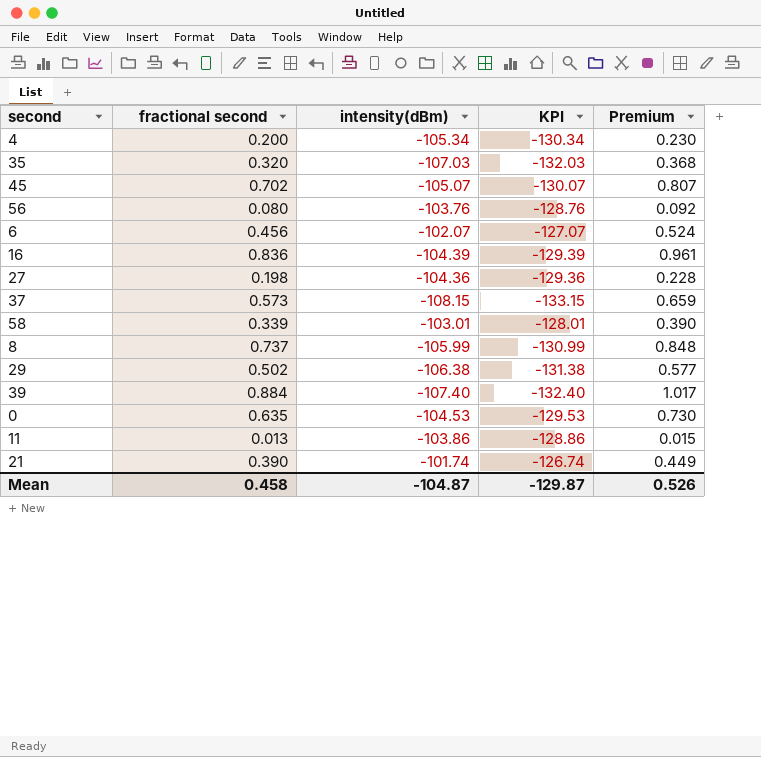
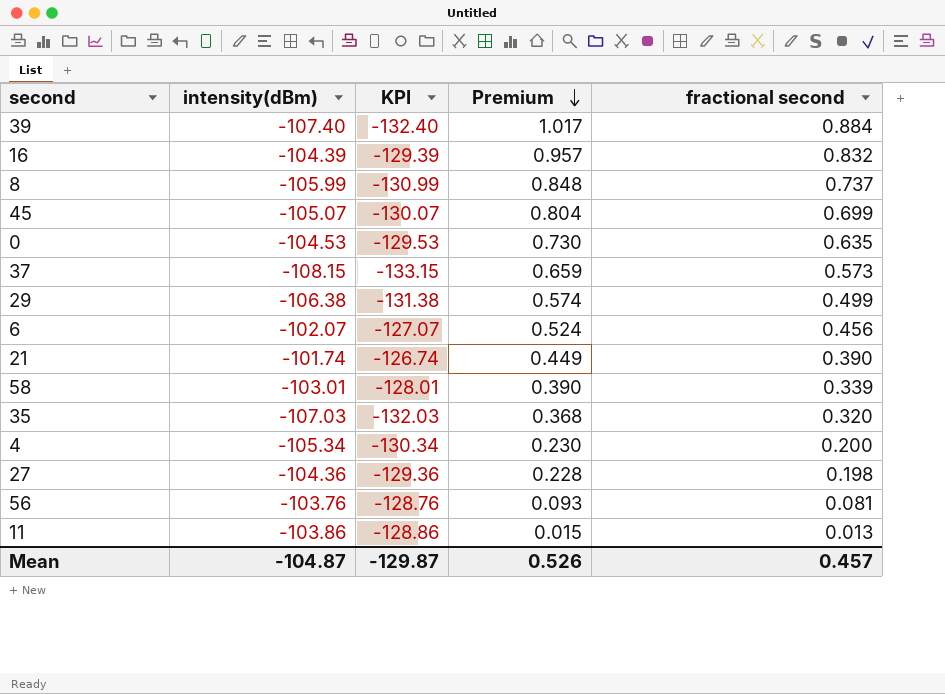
row order: none -> Premium descending
column fractional second | position: 2 -> 5
16 | Premium: 0.961 -> 0.957
16 | fractional second: 0.836 -> 0.832
45 | Premium: 0.807 -> 0.804
45 | fractional second: 0.702 -> 0.699
29 | Premium: 0.577 -> 0.574
29 | fractional second: 0.502 -> 0.499
56 | Premium: 0.092 -> 0.093
56 | fractional second: 0.080 -> 0.081
Mean | fractional second: 0.458 -> 0.457

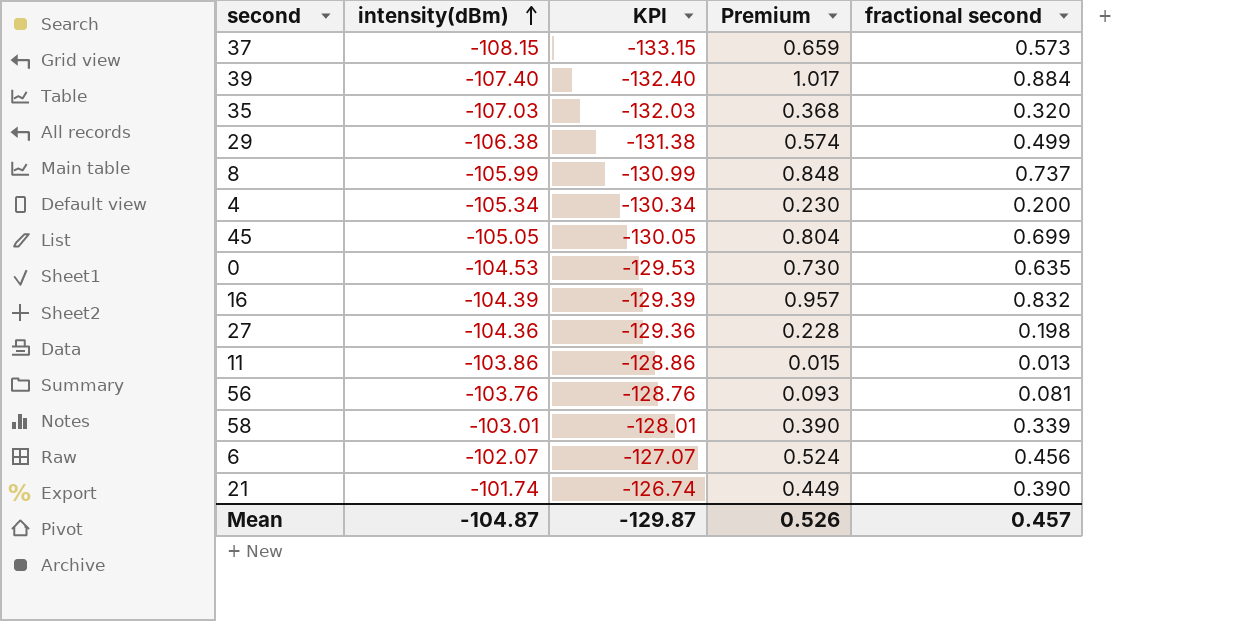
row order: Premium descending -> intensity(dBm) ascending
45 | intensity(dBm): -105.07 -> -105.05
45 | KPI: -130.07 -> -130.05

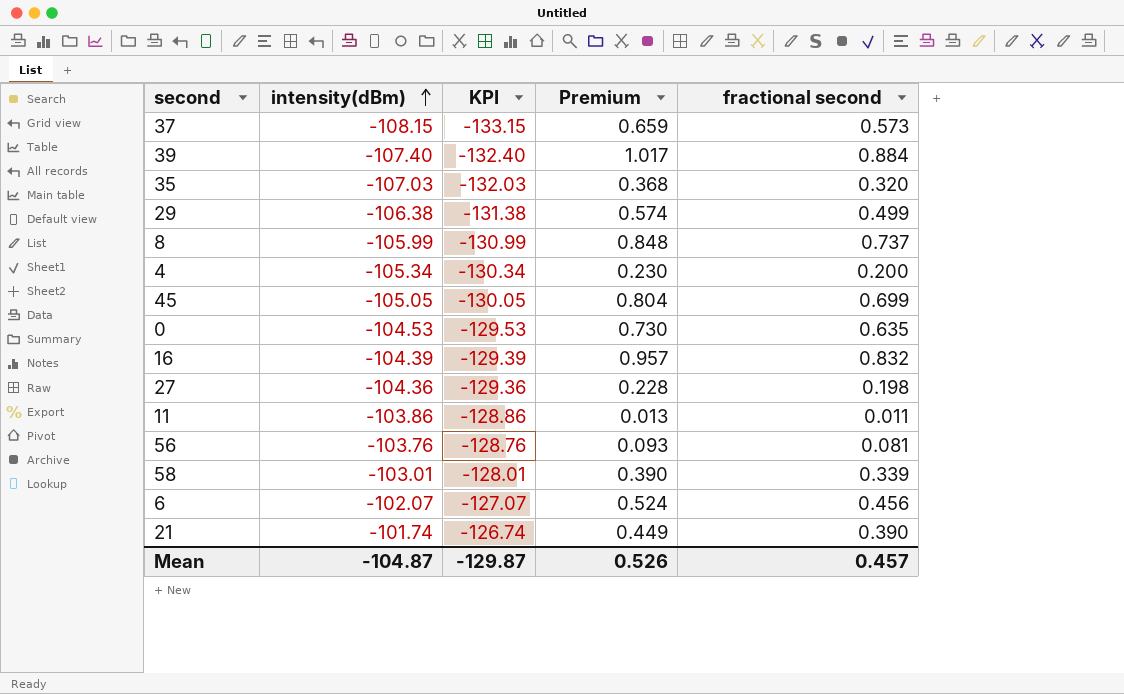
11 | Premium: 0.015 -> 0.013
11 | fractional second: 0.013 -> 0.011

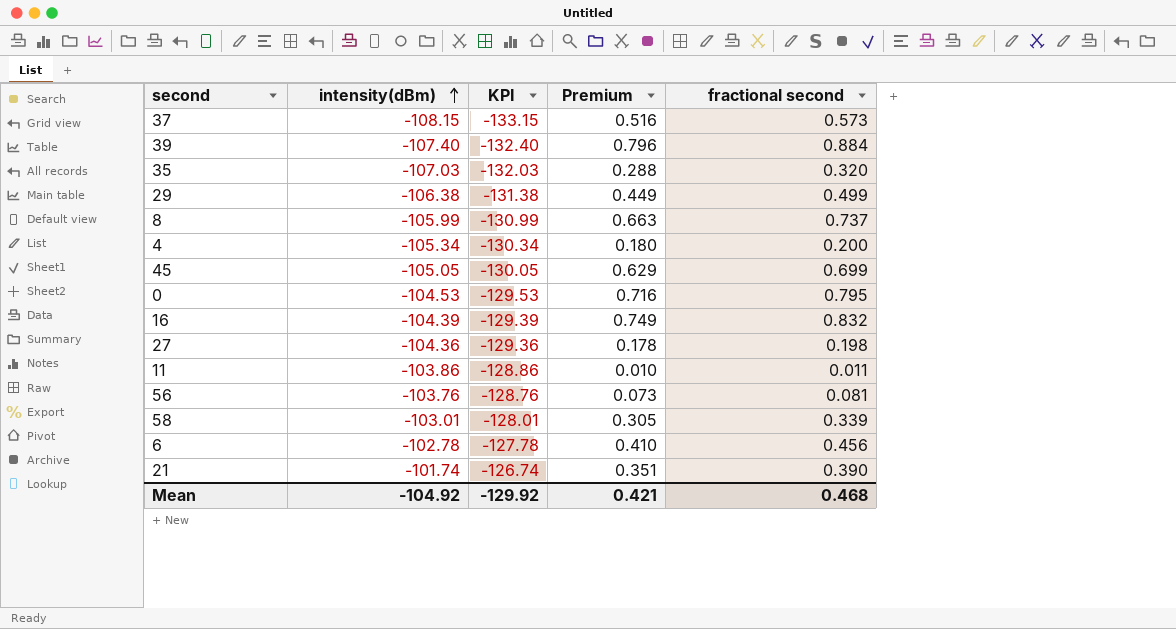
column Premium | formula: [fractional second] * 1.15 -> [fractional second] * 0.9
0 | fractional second: 0.635 -> 0.795
6 | intensity(dBm): -102.07 -> -102.78
6 | KPI: -127.07 -> -127.78
Mean | intensity(dBm): -104.87 -> -104.92
Mean | KPI: -129.87 -> -129.92
Mean | Premium: 0.526 -> 0.421
Mean | fractional second: 0.457 -> 0.468

